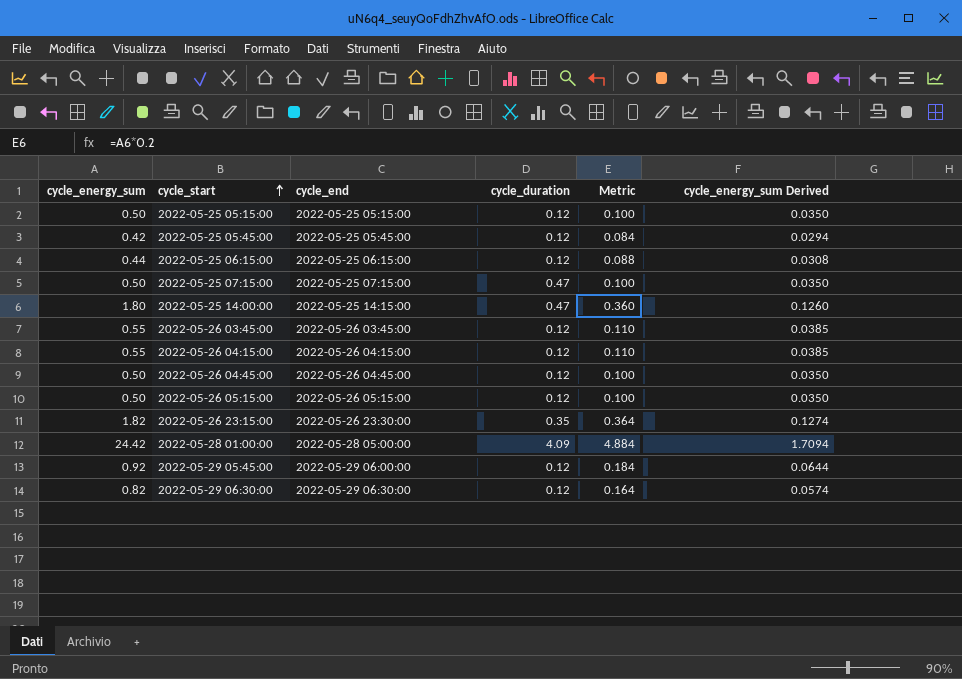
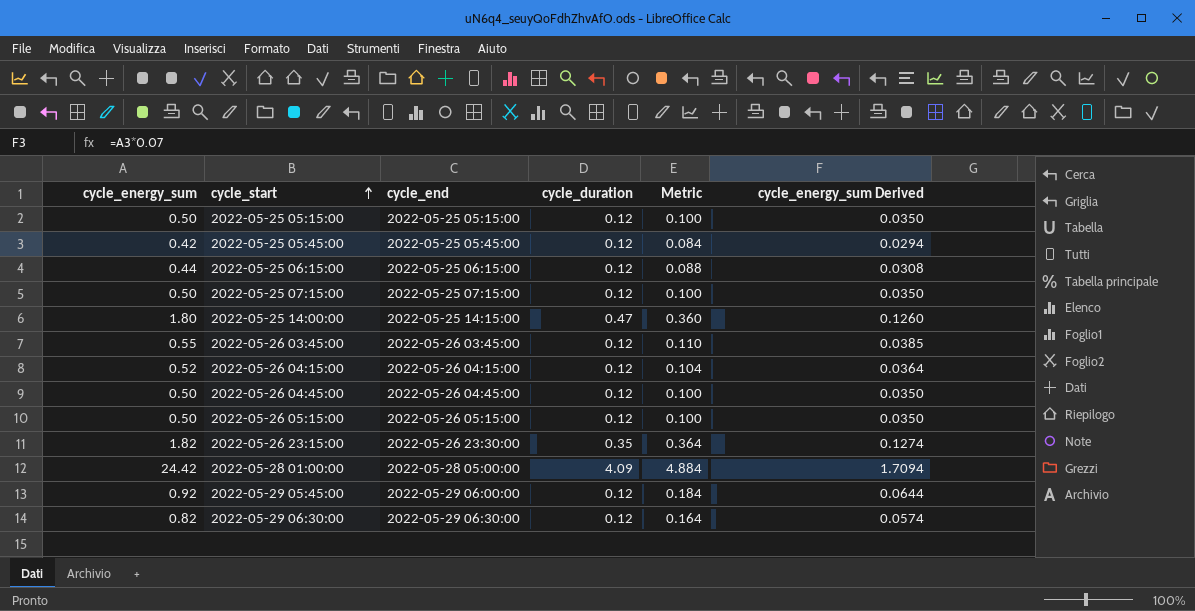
2022-05-25 07:15:00 | cycle_duration: 0.47 -> 0.12
2022-05-26 04:15:00 | cycle_energy_sum: 0.55 -> 0.52
2022-05-26 04:15:00 | Metric: 0.110 -> 0.104
2022-05-26 04:15:00 | cycle_energy_sum Derived: 0.0385 -> 0.0364

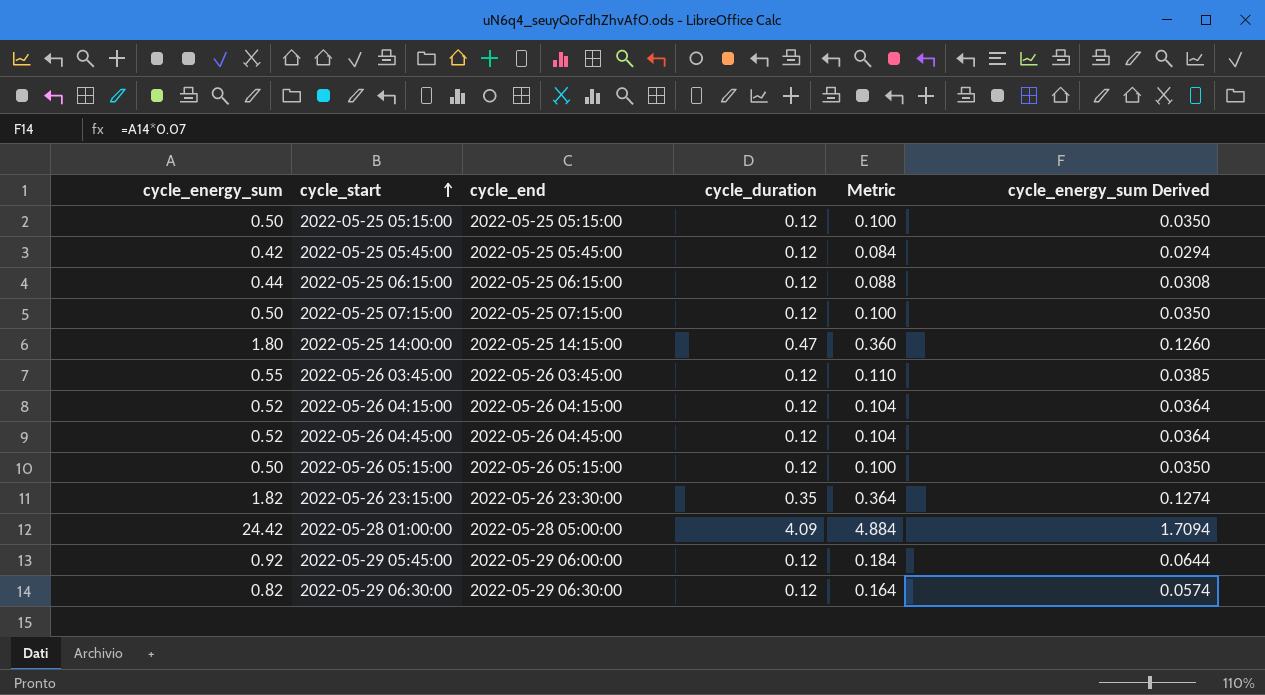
2022-05-26 04:45:00 | cycle_energy_sum: 0.50 -> 0.52
2022-05-26 04:45:00 | Metric: 0.100 -> 0.104
2022-05-26 04:45:00 | cycle_energy_sum Derived: 0.0350 -> 0.0364

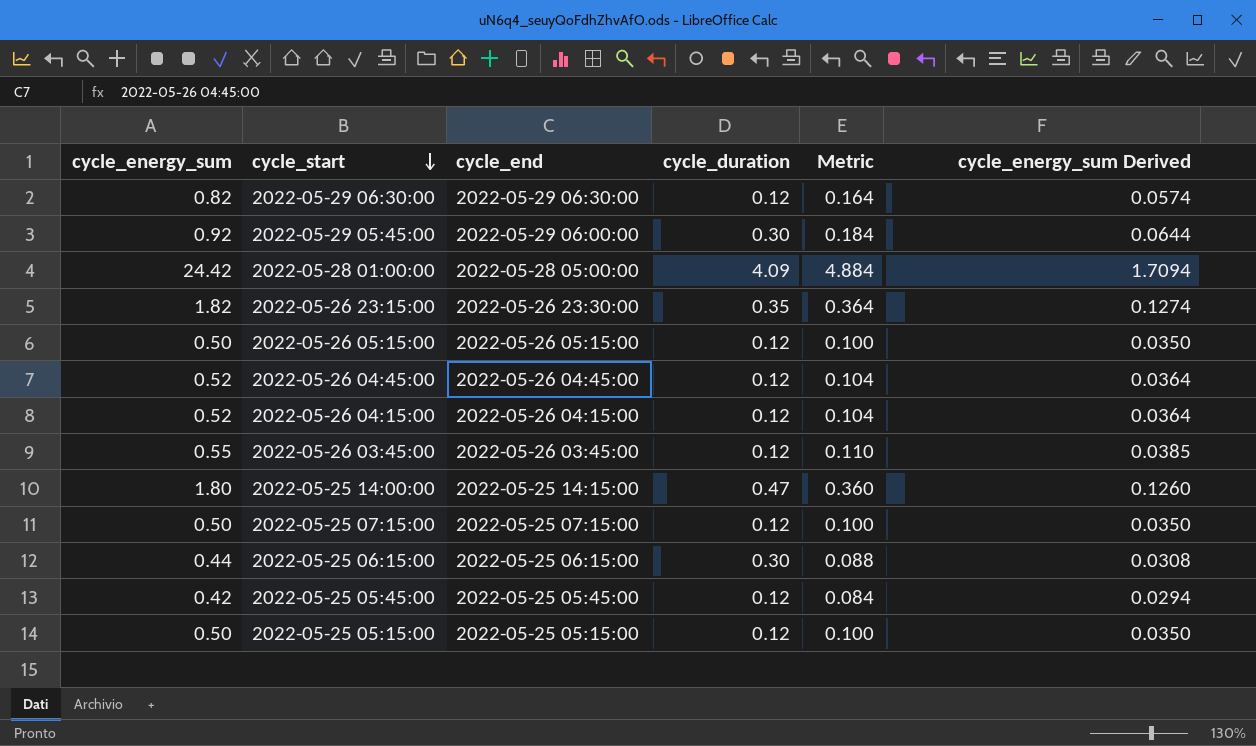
row order: cycle_start ascending -> cycle_start descending
2022-05-29 05:45:00 | cycle_duration: 0.12 -> 0.30
2022-05-25 06:15:00 | cycle_duration: 0.12 -> 0.30

